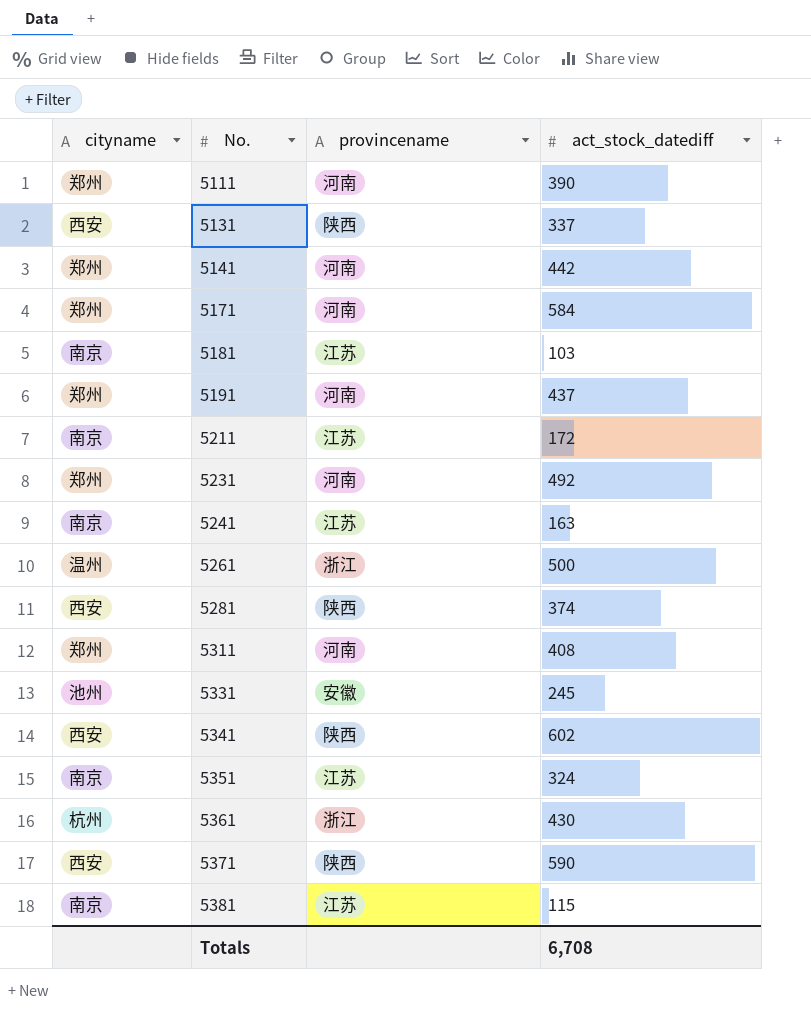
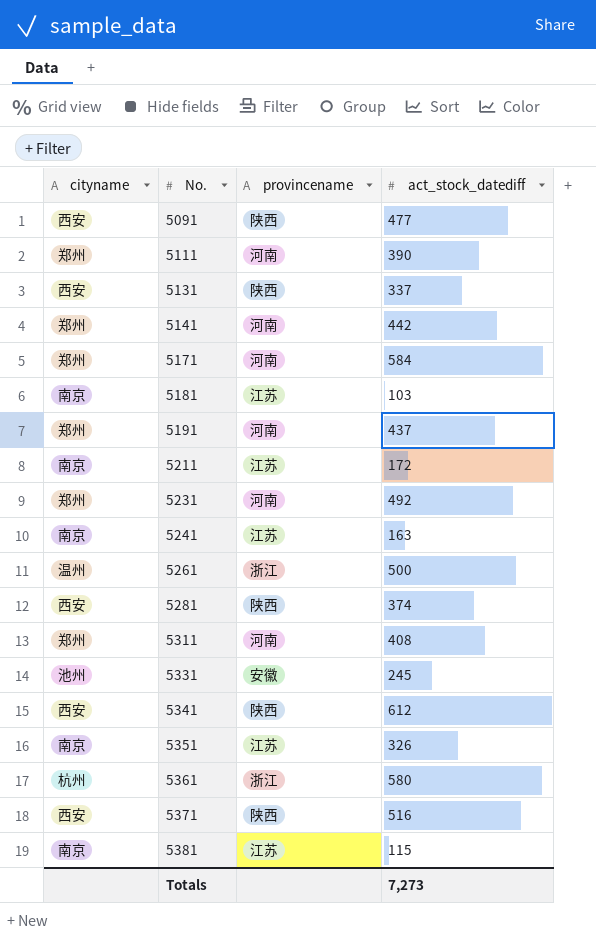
row 5091: none -> 西安 | 陕西 | 477
5341 | act_stock_datediff: 602 -> 612
5351 | act_stock_datediff: 324 -> 326
5361 | act_stock_datediff: 430 -> 580
5371 | act_stock_datediff: 590 -> 516
Totals | act_stock_datediff: 6,708 -> 7,273

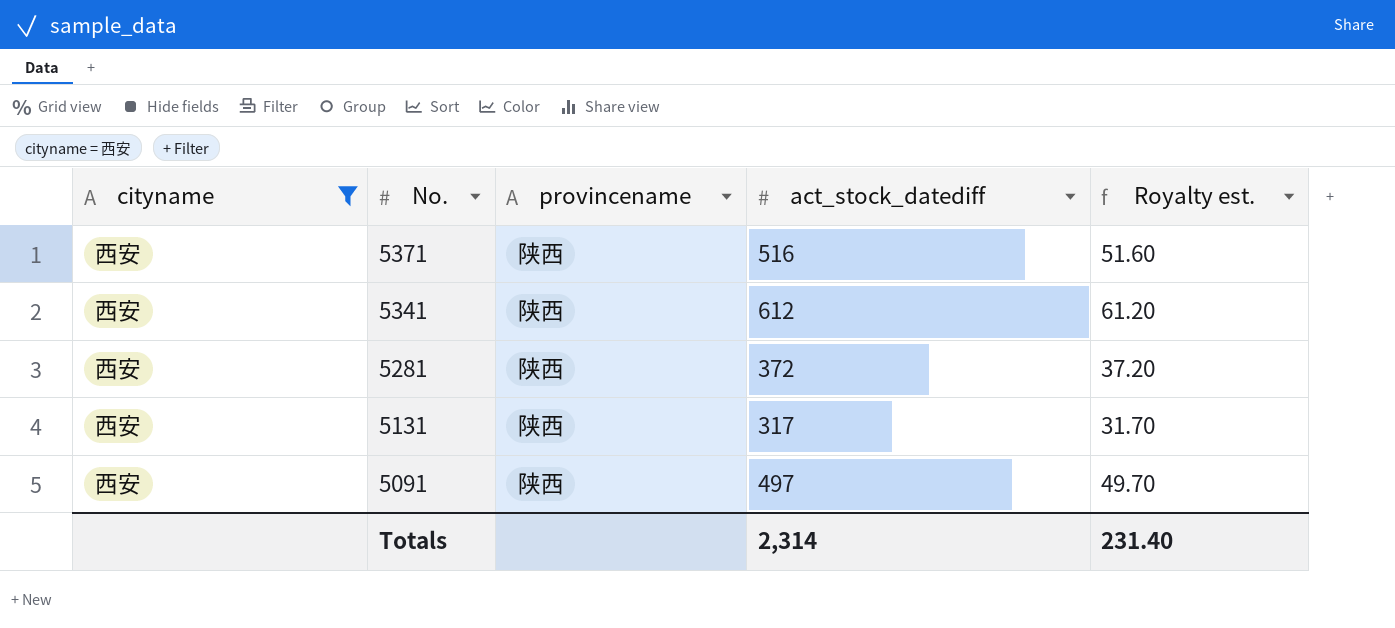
filter: none -> cityname = 西安
row order: No. ascending -> No. descending
column Royalty est. | formula: none -> [act_stock_datediff] * 0.1
5281 | act_stock_datediff: 374 -> 372
5131 | act_stock_datediff: 337 -> 317
5091 | act_stock_datediff: 477 -> 497
Totals | act_stock_datediff: 7,273 -> 2,314

